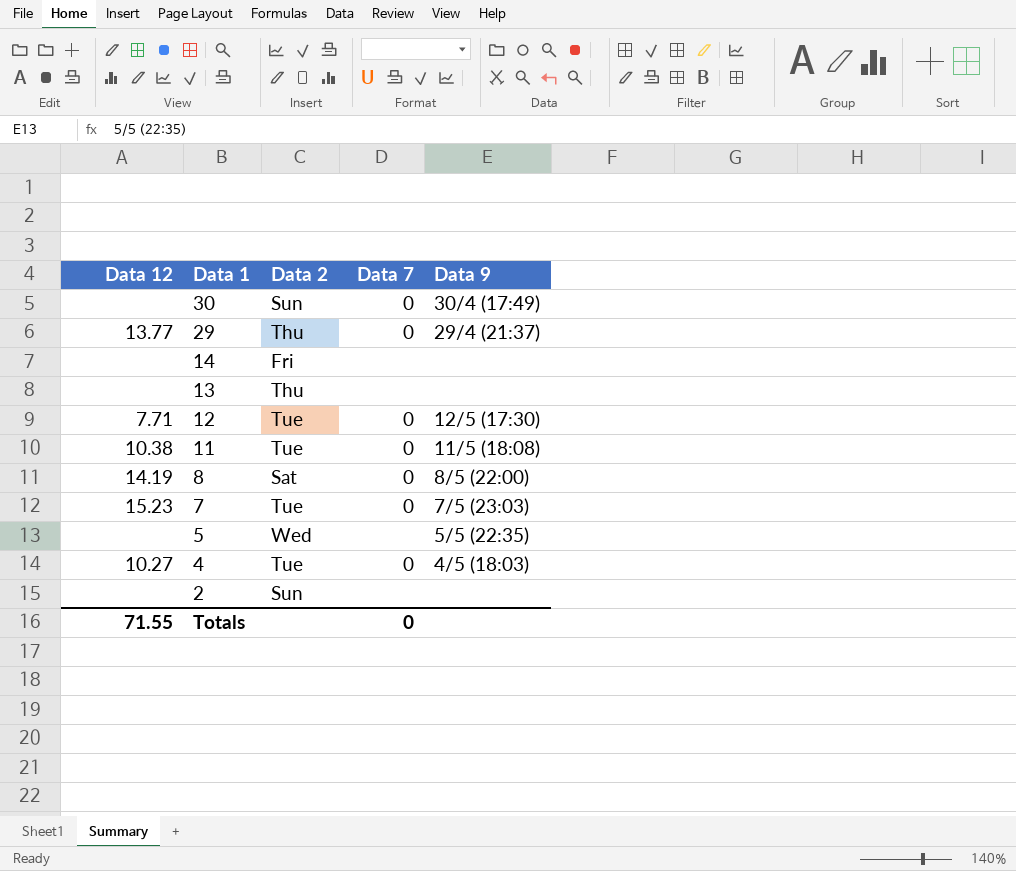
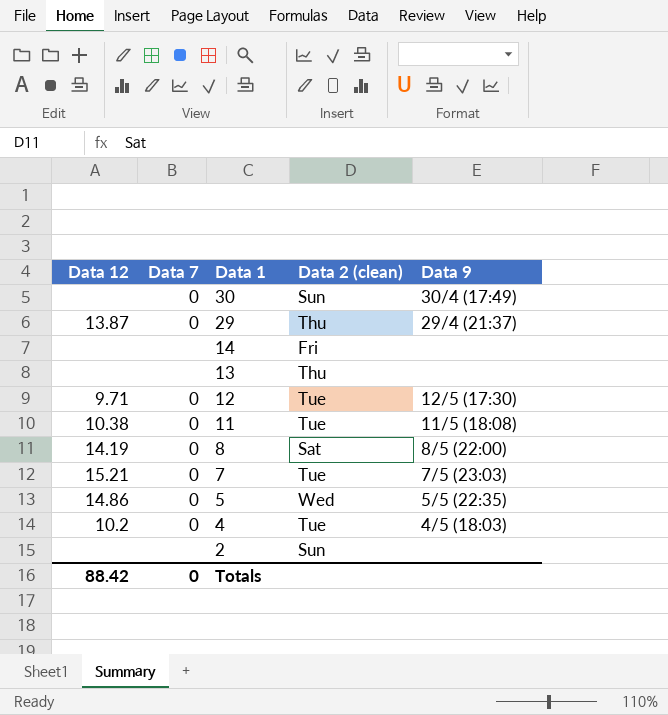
column Data 7 | position: 4 -> 2
column name: Data 2 -> Data 2 (clean)
29 | Data 12: 13.77 -> 13.87
12 | Data 12: 7.71 -> 9.71
7 | Data 12: 15.23 -> 15.21
5 | Data 12: none -> 14.86
5 | Data 7: none -> 0
4 | Data 12: 10.27 -> 10.2
Totals | Data 12: 71.55 -> 88.42

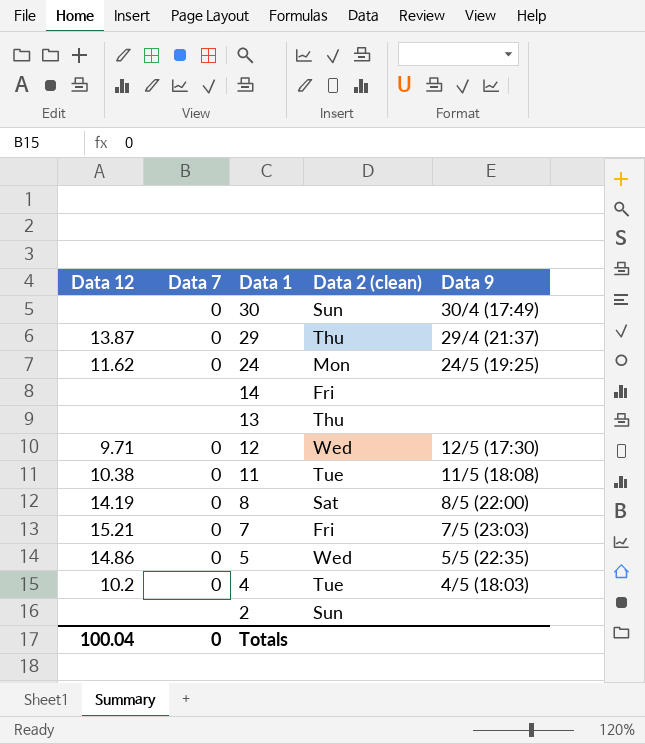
row 24: none -> 11.62 | 0 | Mon | 24/5 (19:25)
12 | Data 2 (clean): Tue -> Wed
7 | Data 2 (clean): Tue -> Fri
Totals | Data 12: 88.42 -> 100.04

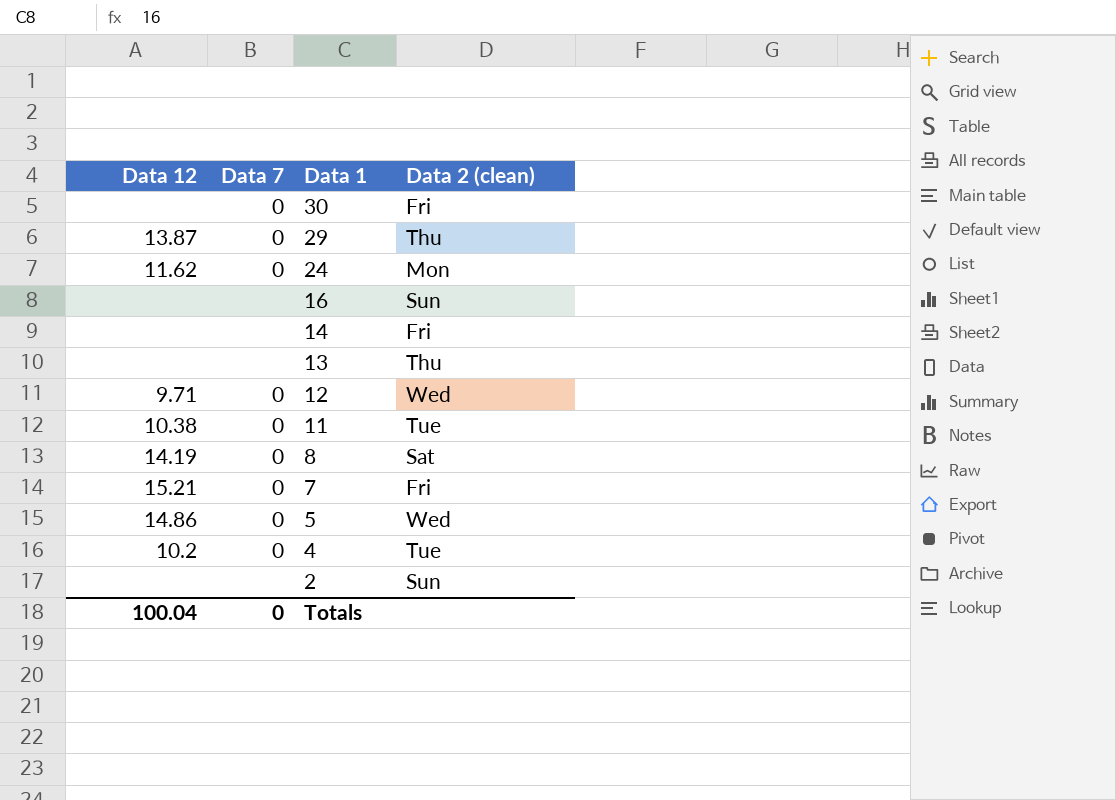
column Data 9 | position: 5 -> none
30 | Data 2 (clean): Sun -> Fri
row 16: none -> none | none | Sun

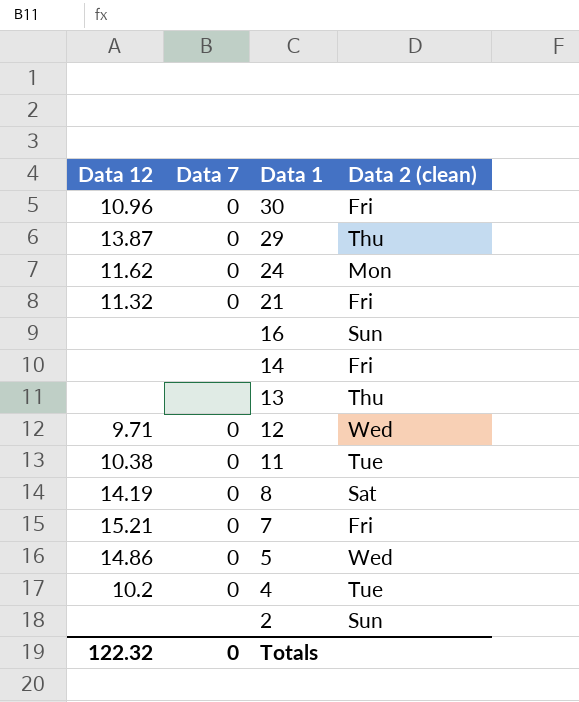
30 | Data 12: none -> 10.96
row 21: none -> 11.32 | 0 | Fri
Totals | Data 12: 100.04 -> 122.32

